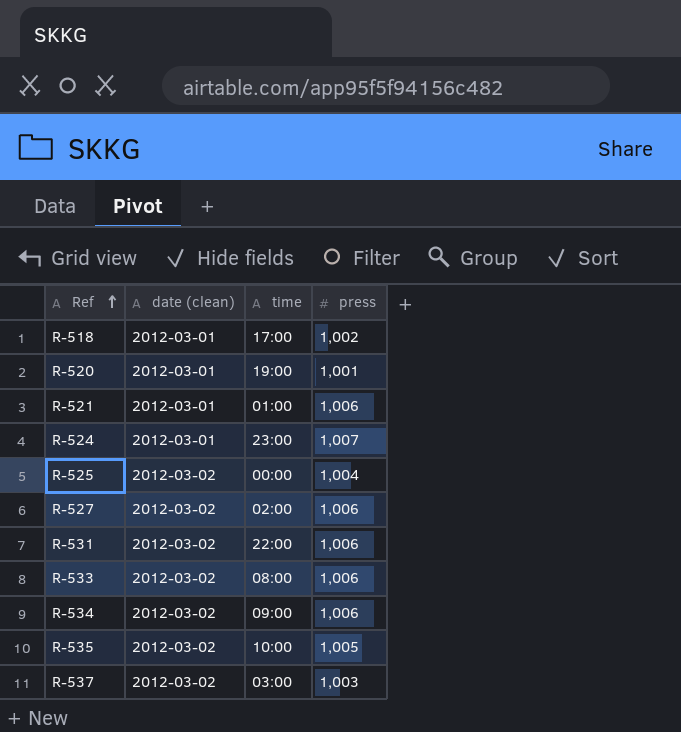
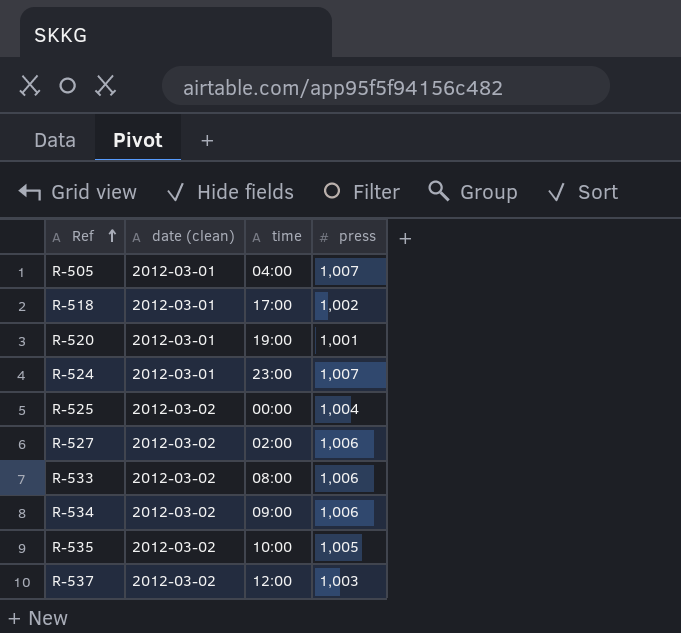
row R-521: 2012-03-01 | 01:00 | 1,006 -> none
row R-531: 2012-03-02 | 22:00 | 1,006 -> none
row R-505: none -> 2012-03-01 | 04:00 | 1,007
R-537 | time: 03:00 -> 12:00

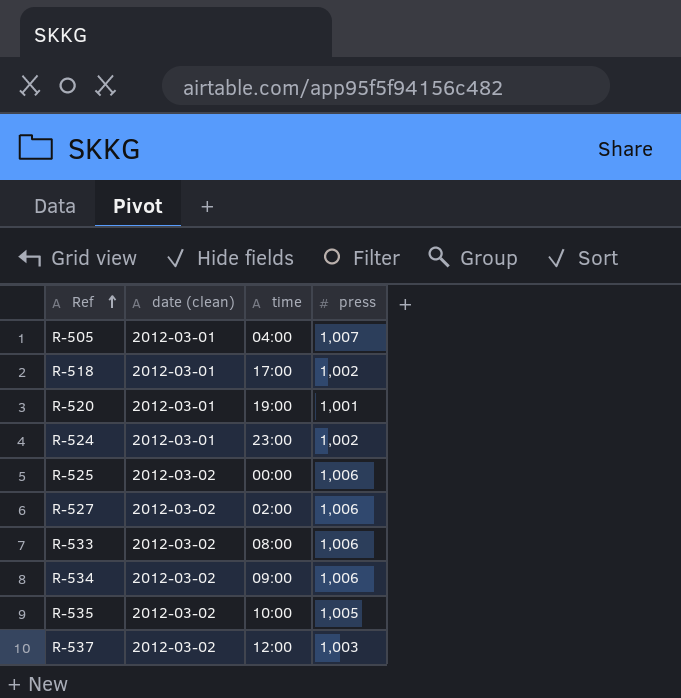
R-524 | press: 1,007 -> 1,002
R-525 | press: 1,004 -> 1,006

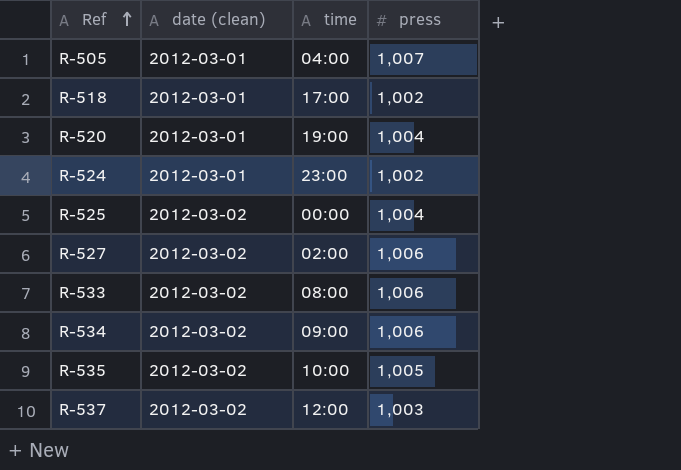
R-520 | press: 1,001 -> 1,004
R-525 | press: 1,006 -> 1,004

